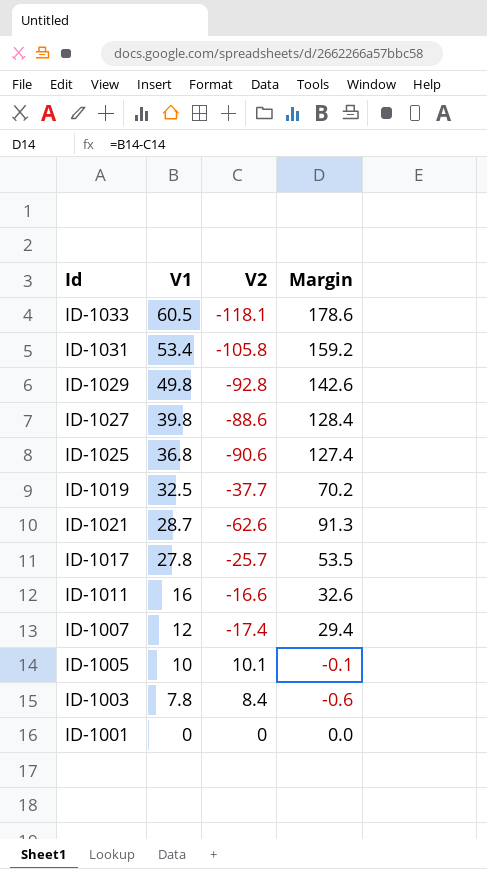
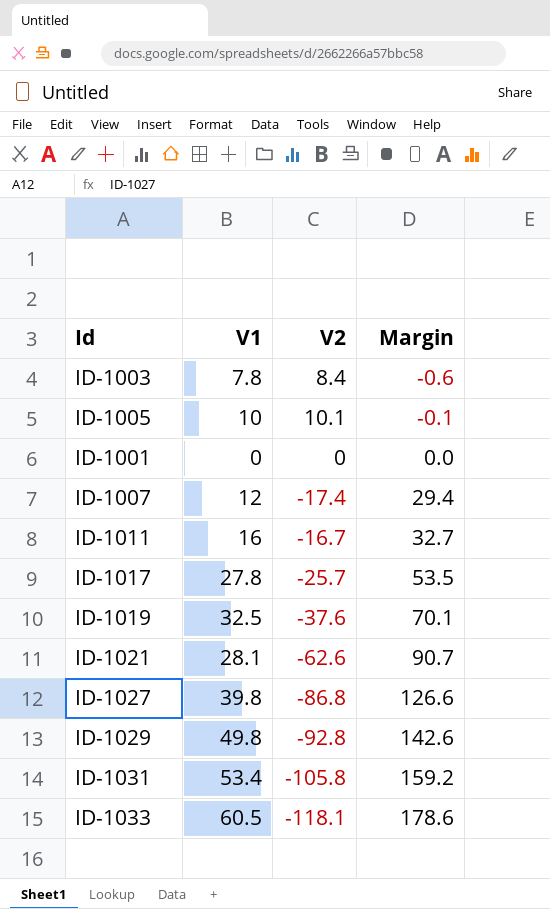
row order: V1 descending -> Margin ascending
row ID-1025: 36.8 | -90.6 | 127.4 -> none
ID-1011 | V2: -16.6 -> -16.7
ID-1011 | Margin: 32.6 -> 32.7
ID-1019 | V2: -37.7 -> -37.6
ID-1019 | Margin: 70.2 -> 70.1
ID-1021 | V1: 28.7 -> 28.1
ID-1021 | Margin: 91.3 -> 90.7
ID-1027 | V2: -88.6 -> -86.8
ID-1027 | Margin: 128.4 -> 126.6

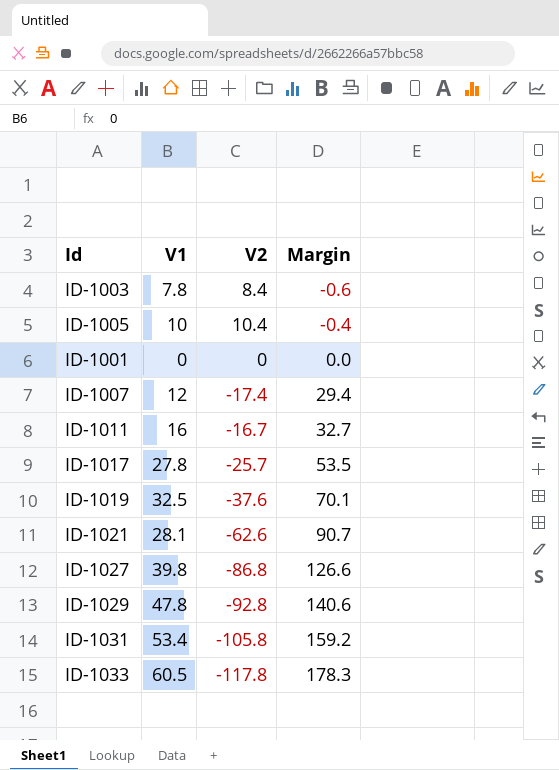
ID-1005 | V2: 10.1 -> 10.4
ID-1005 | Margin: -0.1 -> -0.4
ID-1029 | V1: 49.8 -> 47.8
ID-1029 | Margin: 142.6 -> 140.6
ID-1033 | V2: -118.1 -> -117.8
ID-1033 | Margin: 178.6 -> 178.3

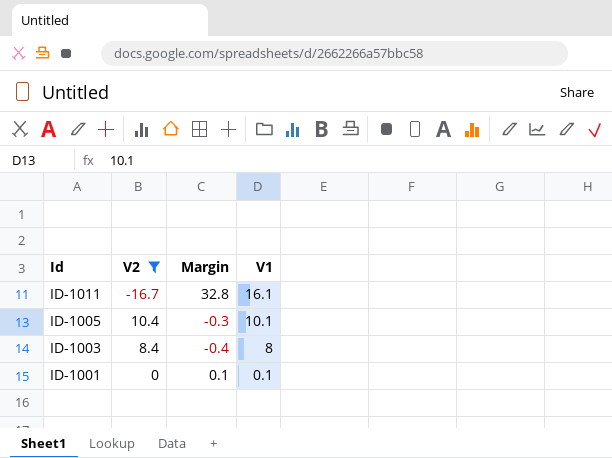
filter: none -> V2 >= -16.7
row order: Margin ascending -> Id descending
column V1 | position: 2 -> 4
ID-1011 | Margin: 32.7 -> 32.8
ID-1011 | V1: 16 -> 16.1
ID-1005 | Margin: -0.4 -> -0.3
ID-1005 | V1: 10 -> 10.1
ID-1003 | Margin: -0.6 -> -0.4
ID-1003 | V1: 7.8 -> 8
ID-1001 | Margin: 0.0 -> 0.1
ID-1001 | V1: 0 -> 0.1

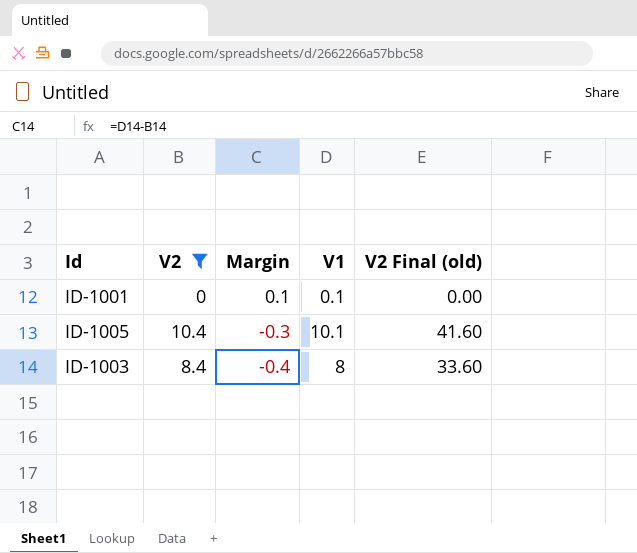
row order: Id descending -> Margin descending
column V2 Final (old) | formula: none -> [V2] * 4
row ID-1011: -16.7 | 32.8 | 16.1 -> none

